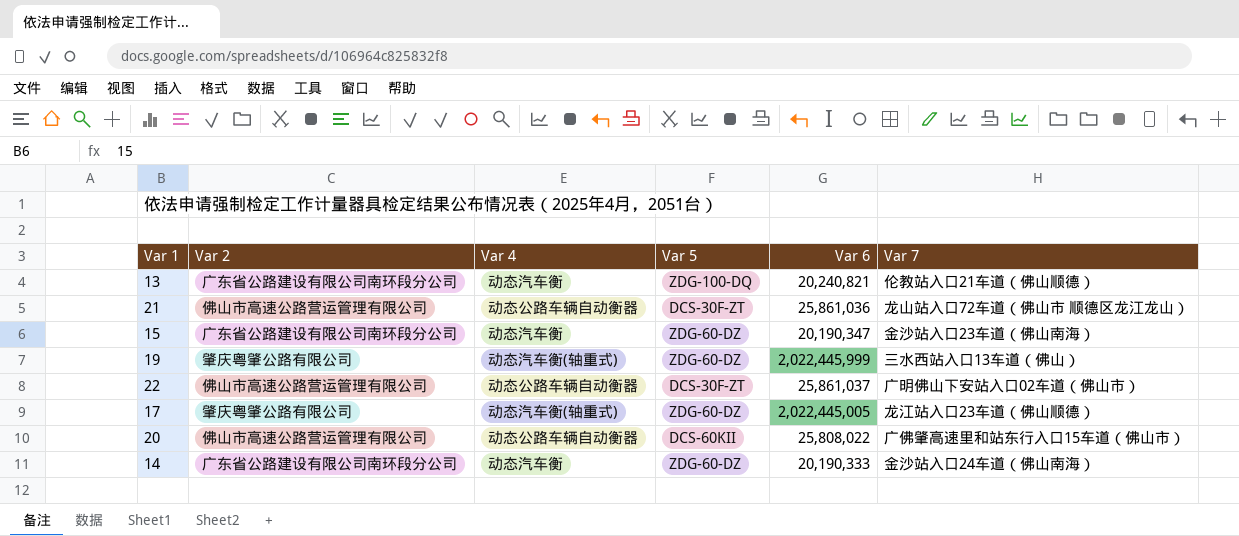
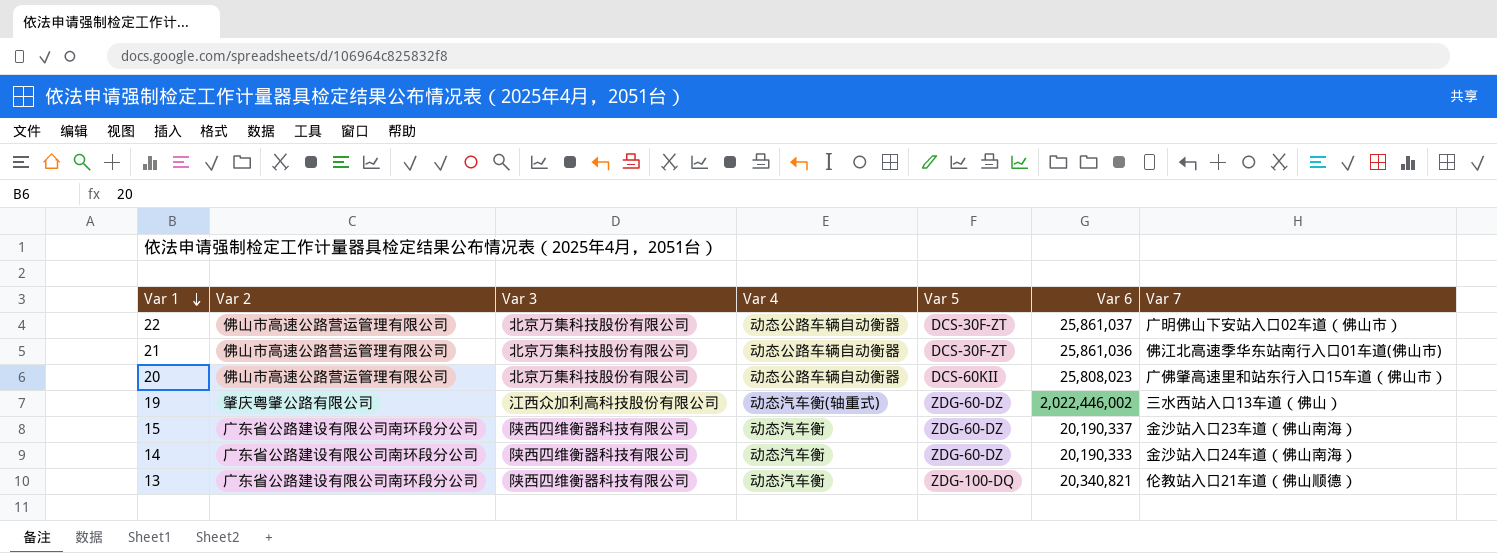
row order: none -> Var 1 descending
column Var 3 | position: none -> 3
row 17: 肇庆粤肇公路有限公司 | 动态汽车衡(轴重式) | ZDG-60-DZ | 2,022,445,005 | 龙江站入口23车道（佛山顺德） -> none
21 | Var 7: 龙山站入口72车道（佛山市 顺德区龙江龙山） -> 佛江北高速季华东站南行入口01车道(佛山市)
20 | Var 6: 25,808,022 -> 25,808,023
19 | Var 6: 2,022,445,999 -> 2,022,446,002
15 | Var 6: 20,190,347 -> 20,190,337
13 | Var 6: 20,240,821 -> 20,340,821

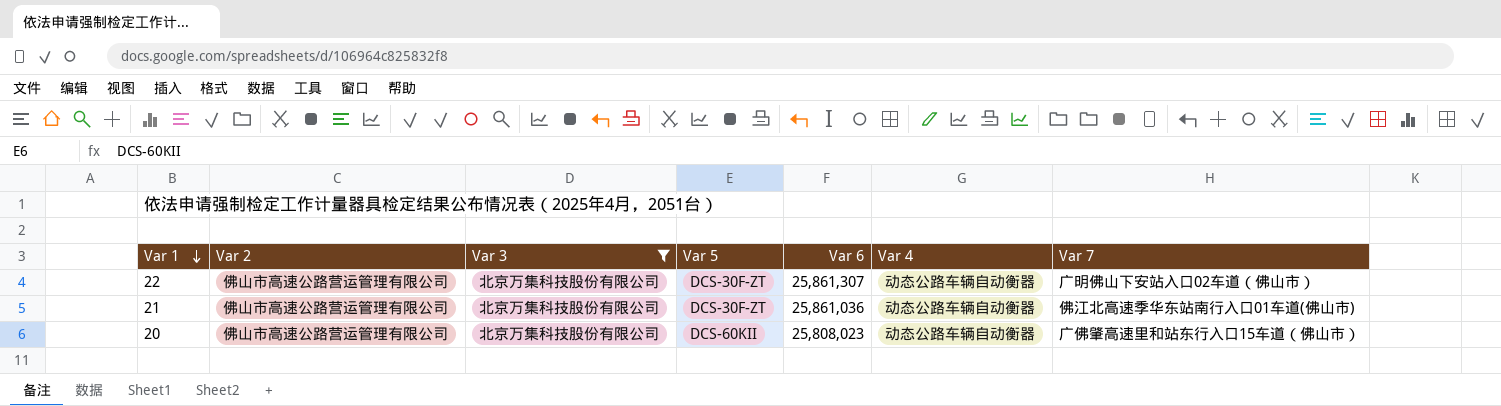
filter: none -> Var 3 = 北京万集科技股份有限公司
column Var 4 | position: 4 -> 6
22 | Var 6: 25,861,037 -> 25,861,307

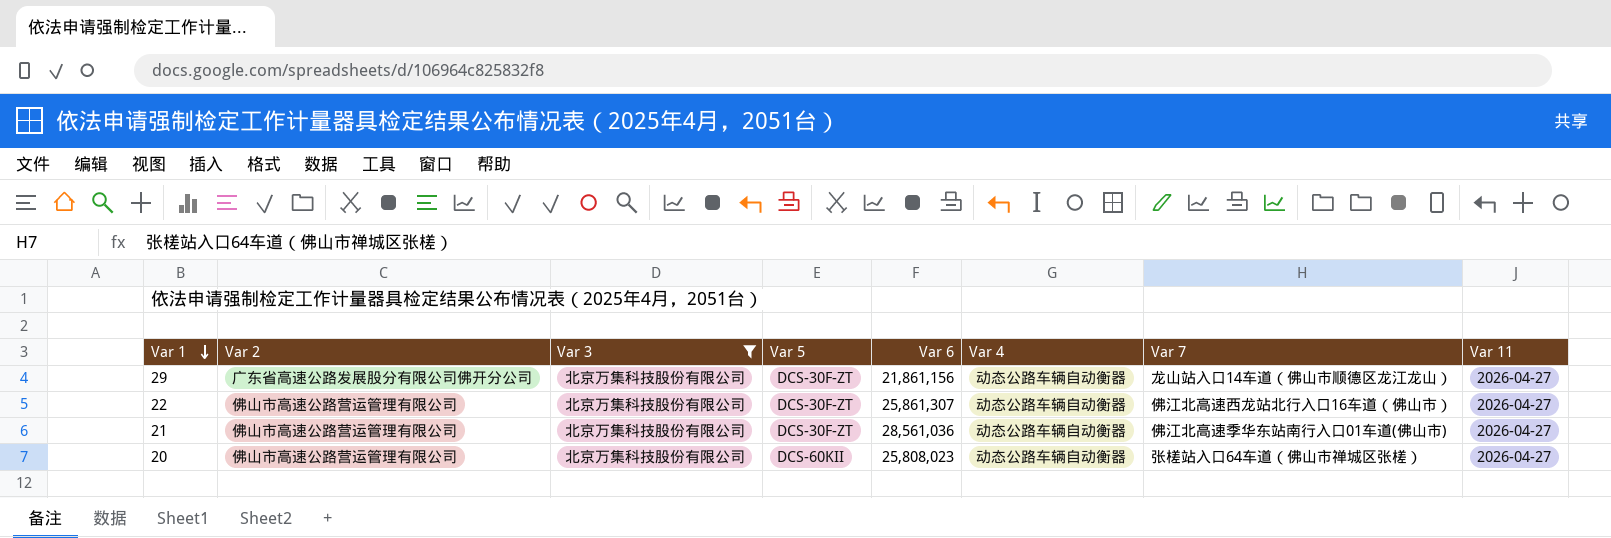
column Var 11 | position: none -> 8
row 29: none -> 广东省高速公路发展股分有限公司佛开分公司 | 北京万集科技股份有限公司 | DCS-30F-ZT | 21,861,156 | 动态公路车辆自动衡器 | 龙山站入口14车道（佛山市顺德区龙江龙山） | 2026-04-27
22 | Var 7: 广明佛山下安站入口02车道（佛山市） -> 佛江北高速西龙站北行入口16车道（佛山市）
21 | Var 6: 25,861,036 -> 28,561,036
20 | Var 7: 广佛肇高速里和站东行入口15车道（佛山市） -> 张槎站入口64车道（佛山市禅城区张槎）

